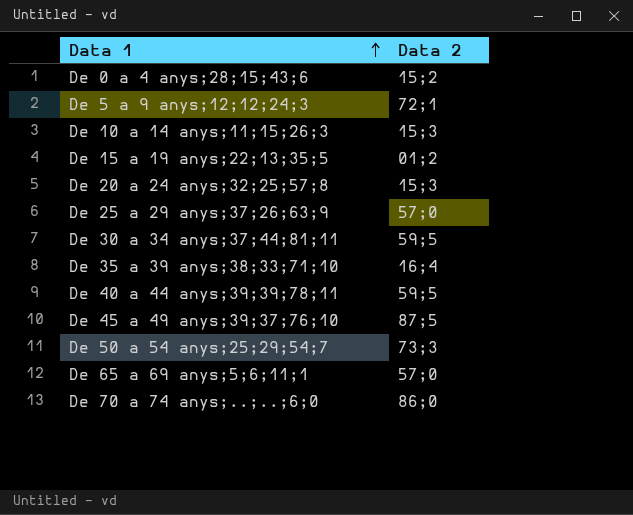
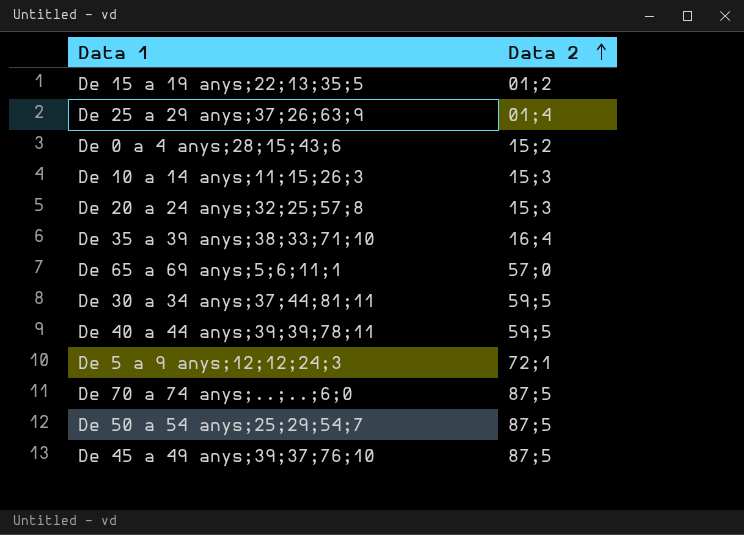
row order: Data 1 ascending -> Data 2 ascending
De 25 a 29 anys;37;26;63;9 | Data 2: 57;0 -> 01;4
De 70 a 74 anys;..;..;6;0 | Data 2: 86;0 -> 87;5
De 50 a 54 anys;25;29;54;7 | Data 2: 73;3 -> 87;5

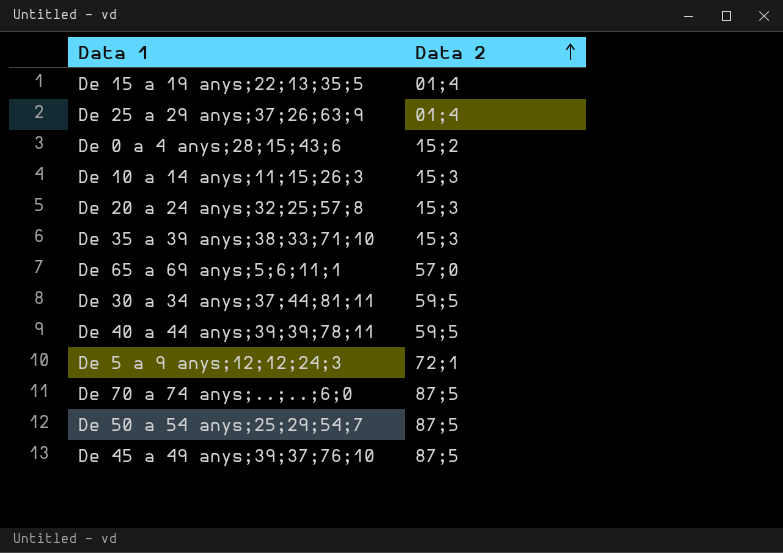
De 15 a 19 anys;22;13;35;5 | Data 2: 01;2 -> 01;4
De 35 a 39 anys;38;33;71;10 | Data 2: 16;4 -> 15;3

